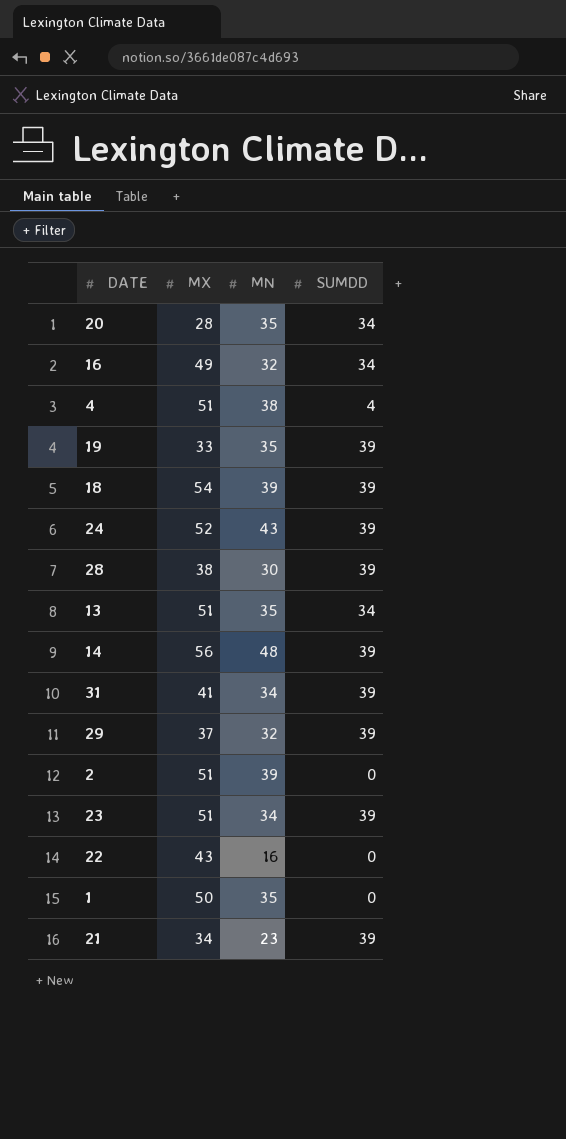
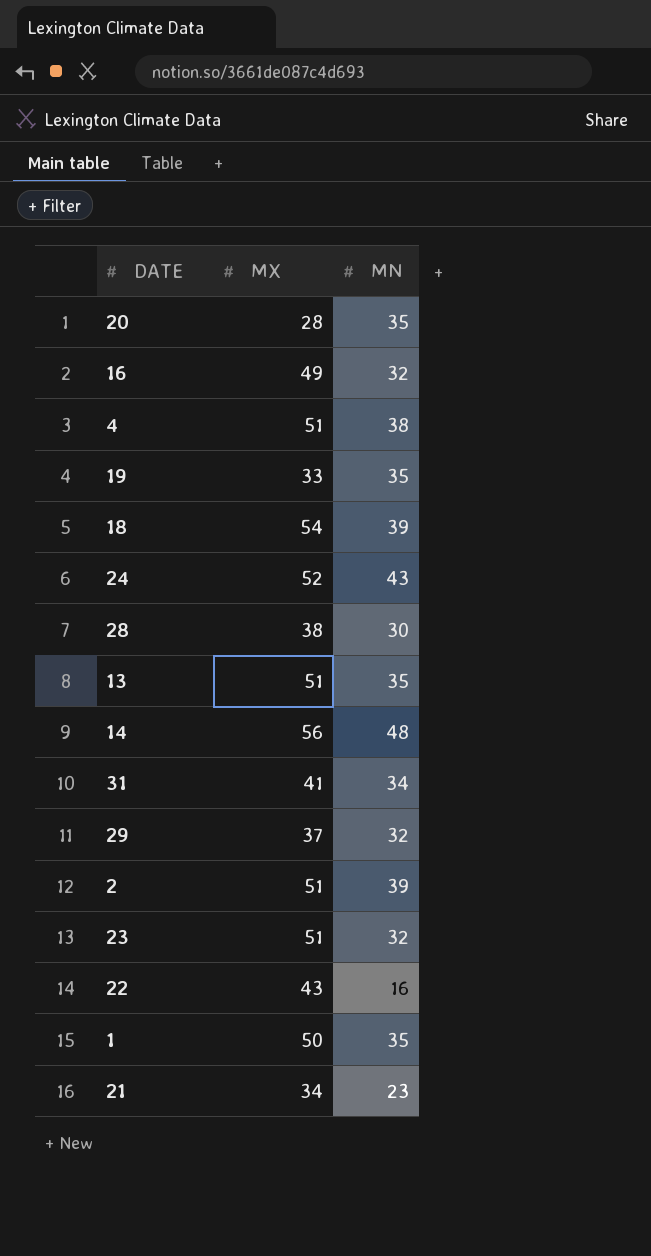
column SUMDD | position: 4 -> none
23 | MN: 34 -> 32

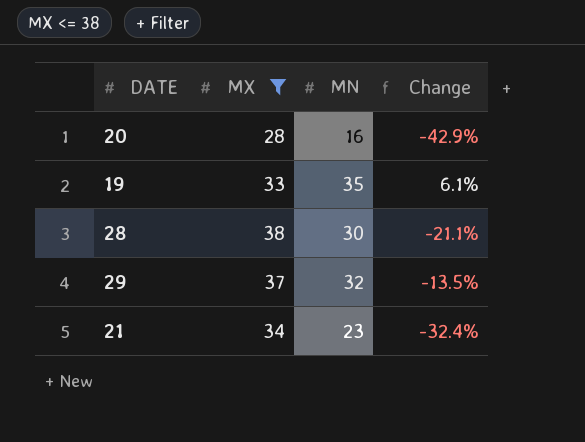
filter: none -> MX <= 38
column Change | formula: none -> ([MN] - [MX]) / [MX]
20 | MN: 35 -> 16

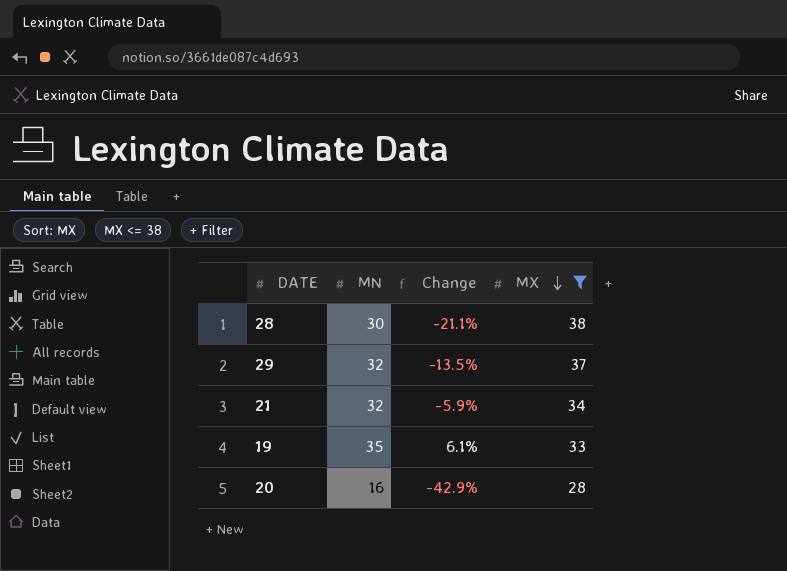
row order: none -> MX descending
column MX | position: 2 -> 4
21 | MN: 23 -> 32
21 | Change: -32.4% -> -5.9%

